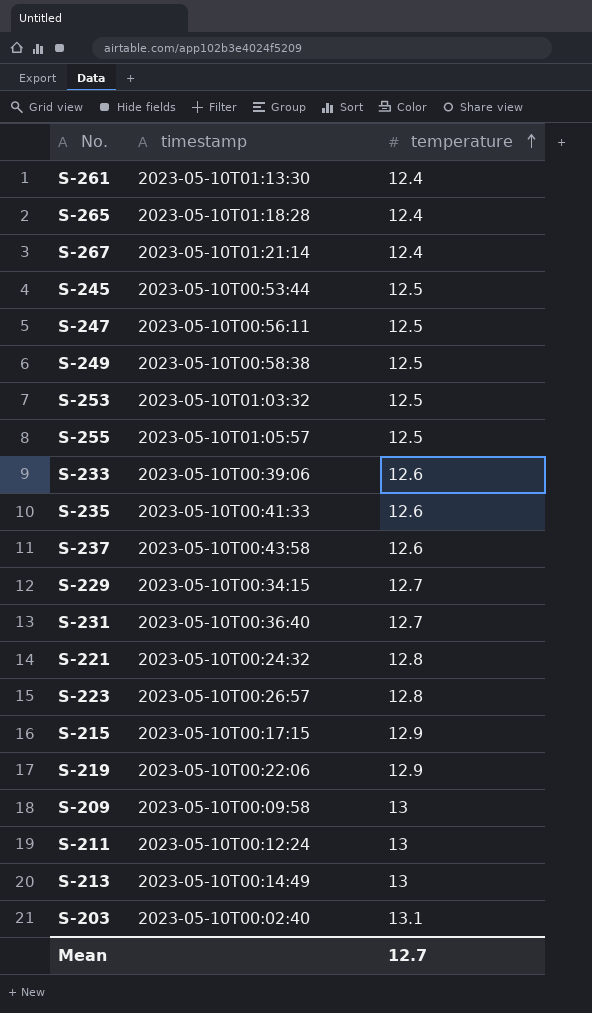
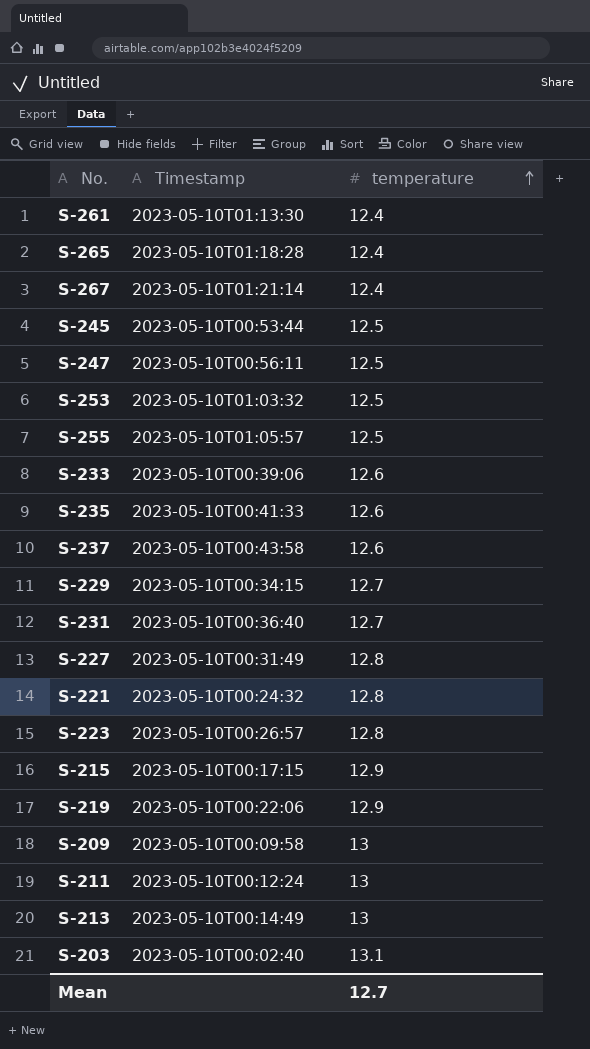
column name: timestamp -> Timestamp
row S-249: 2023-05-10T00:58:38 | 12.5 -> none
row S-227: none -> 2023-05-10T00:31:49 | 12.8

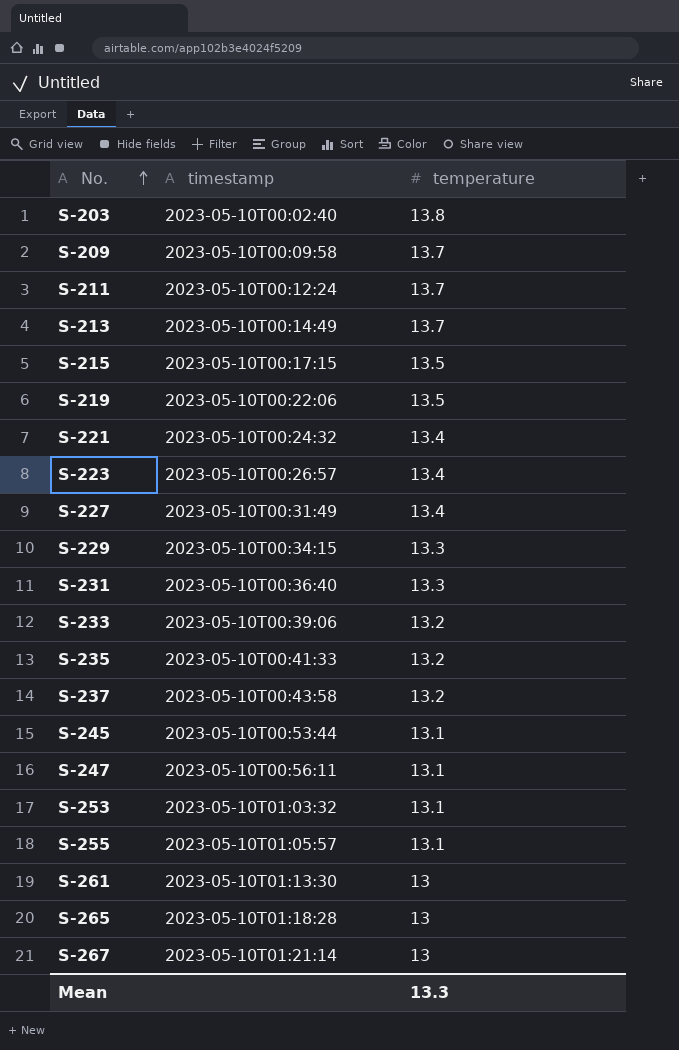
row order: temperature ascending -> No. ascending
column name: Timestamp -> timestamp
S-203 | temperature: 13.1 -> 13.8
S-209 | temperature: 13 -> 13.7
S-211 | temperature: 13 -> 13.7
S-213 | temperature: 13 -> 13.7
S-215 | temperature: 12.9 -> 13.5
S-219 | temperature: 12.9 -> 13.5
S-221 | temperature: 12.8 -> 13.4
S-223 | temperature: 12.8 -> 13.4
S-227 | temperature: 12.8 -> 13.4
S-229 | temperature: 12.7 -> 13.3
S-231 | temperature: 12.7 -> 13.3
S-233 | temperature: 12.6 -> 13.2
S-235 | temperature: 12.6 -> 13.2
S-237 | temperature: 12.6 -> 13.2
S-245 | temperature: 12.5 -> 13.1
S-247 | temperature: 12.5 -> 13.1
S-253 | temperature: 12.5 -> 13.1
S-255 | temperature: 12.5 -> 13.1
S-261 | temperature: 12.4 -> 13
S-265 | temperature: 12.4 -> 13
S-267 | temperature: 12.4 -> 13
Mean | temperature: 12.7 -> 13.3

